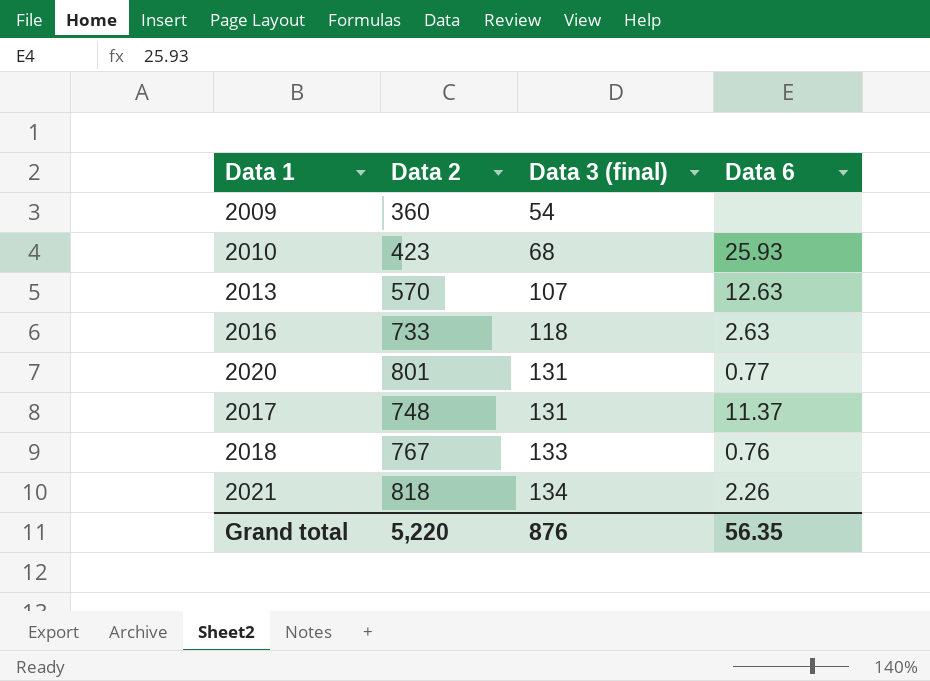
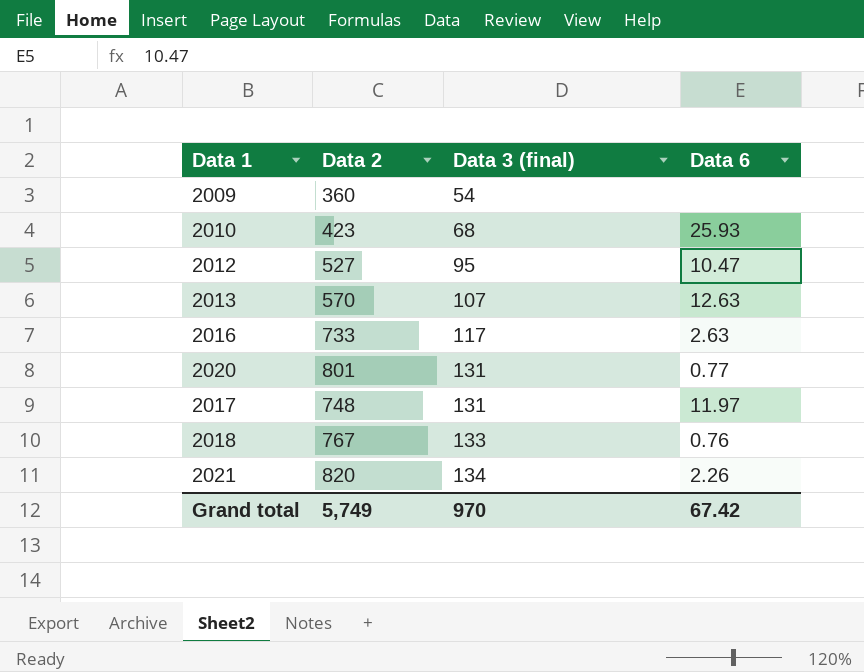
row 2012: none -> 527 | 95 | 10.47
2016 | Data 3 (final): 118 -> 117
2017 | Data 6: 11.37 -> 11.97
2021 | Data 2: 818 -> 820
Grand total | Data 2: 5,220 -> 5,749
Grand total | Data 3 (final): 876 -> 970
Grand total | Data 6: 56.35 -> 67.42

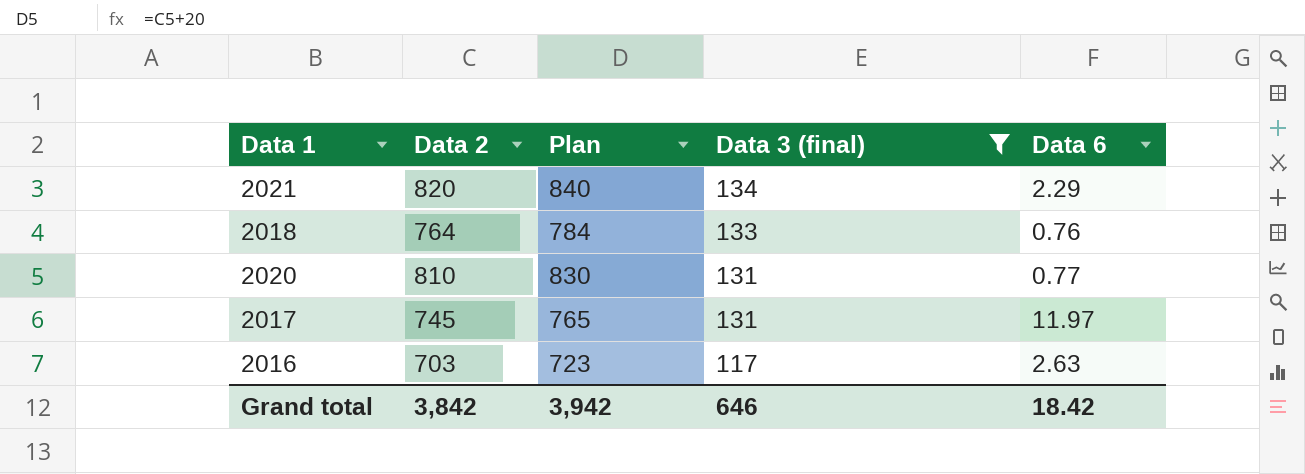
filter: none -> Data 3 (final) >= 117
row order: Data 3 (final) ascending -> Data 3 (final) descending
column Plan | formula: none -> [Data 2] + 20
2021 | Data 6: 2.26 -> 2.29
2018 | Data 2: 767 -> 764
2020 | Data 2: 801 -> 810
2017 | Data 2: 748 -> 745
2016 | Data 2: 733 -> 703
Grand total | Data 2: 5,749 -> 3,842
Grand total | Data 3 (final): 970 -> 646
Grand total | Data 6: 67.42 -> 18.42

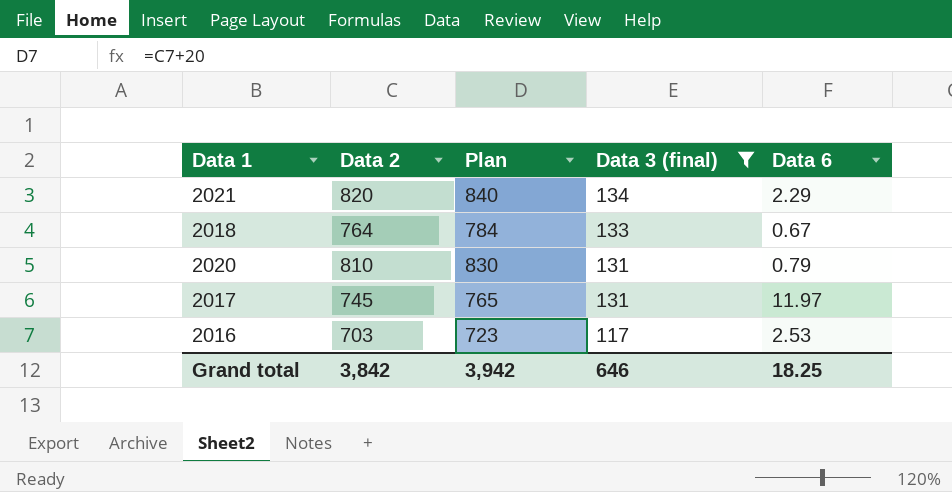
2018 | Data 6: 0.76 -> 0.67
2020 | Data 6: 0.77 -> 0.79
2016 | Data 6: 2.63 -> 2.53
Grand total | Data 6: 18.42 -> 18.25

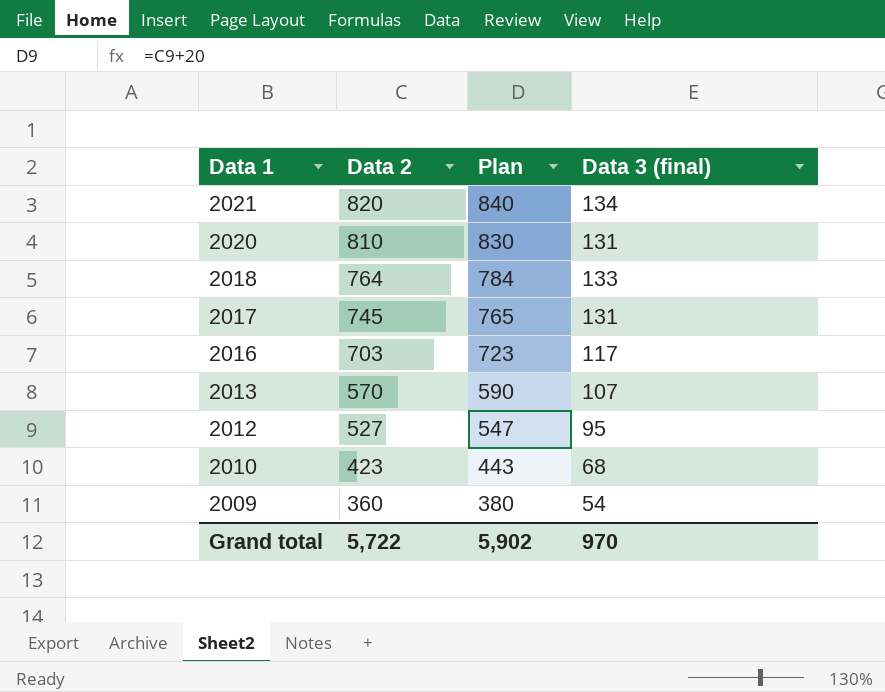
filter: Data 3 (final) >= 117 -> none
row order: Data 3 (final) descending -> Data 1 descending
column Data 6 | position: 5 -> none
Grand total | Data 2: 3,842 -> 5,722
Grand total | Plan: 3,942 -> 5,902
Grand total | Data 3 (final): 646 -> 970

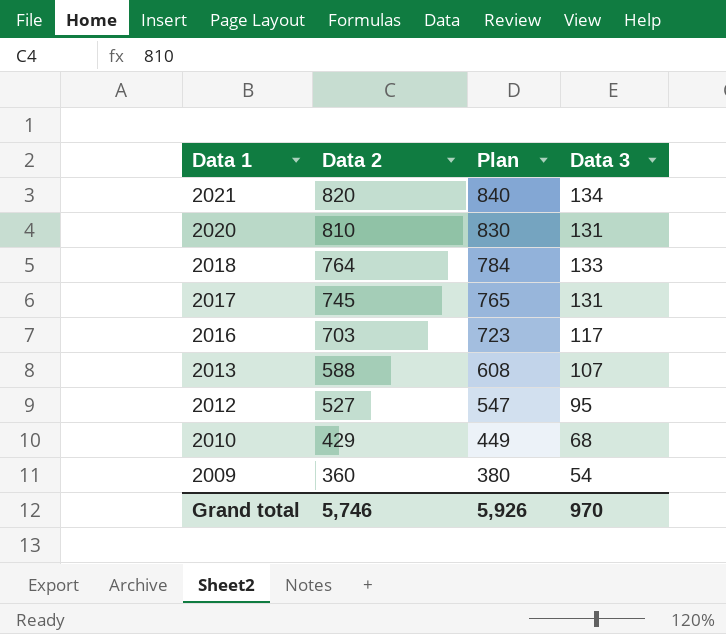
column name: Data 3 (final) -> Data 3
2013 | Data 2: 570 -> 588
2013 | Plan: 590 -> 608
2010 | Data 2: 423 -> 429
2010 | Plan: 443 -> 449
Grand total | Data 2: 5,722 -> 5,746
Grand total | Plan: 5,902 -> 5,926

